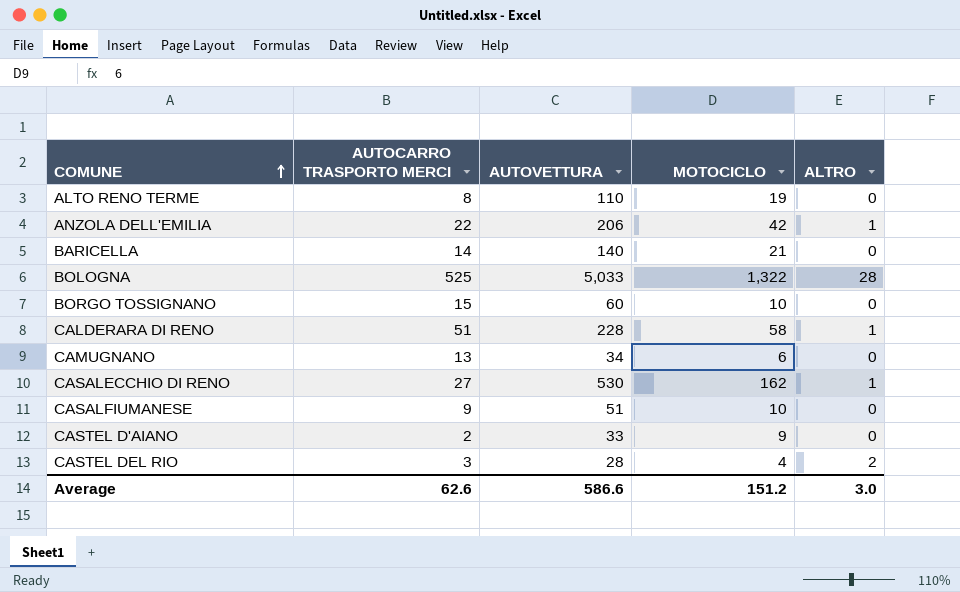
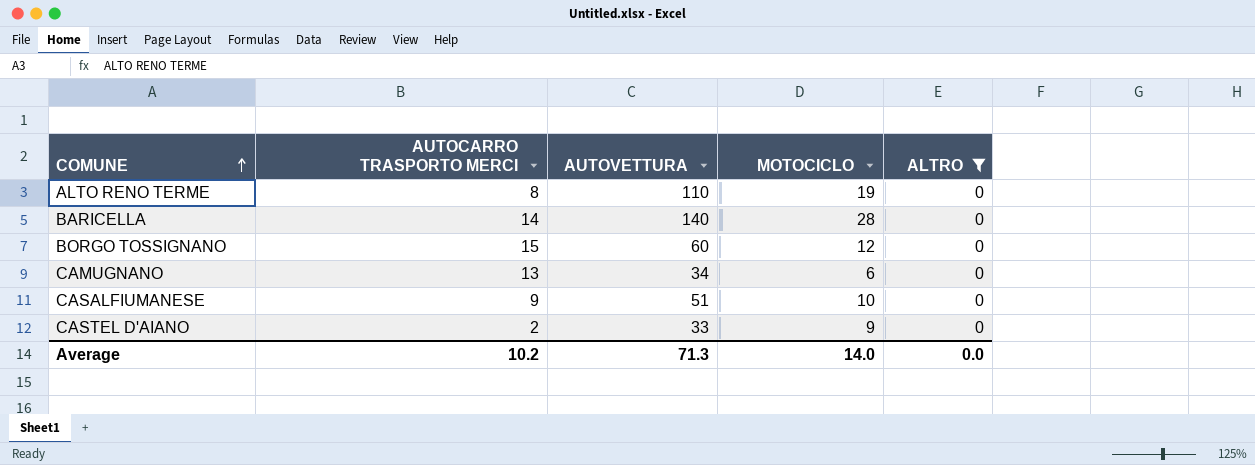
filter: none -> ALTRO = 0
BARICELLA | MOTOCICLO: 21 -> 28
BORGO TOSSIGNANO | MOTOCICLO: 10 -> 12
Average | AUTOCARRO TRASPORTO MERCI: 62.6 -> 10.2
Average | AUTOVETTURA: 586.6 -> 71.3
Average | MOTOCICLO: 151.2 -> 14.0
Average | ALTRO: 3.0 -> 0.0

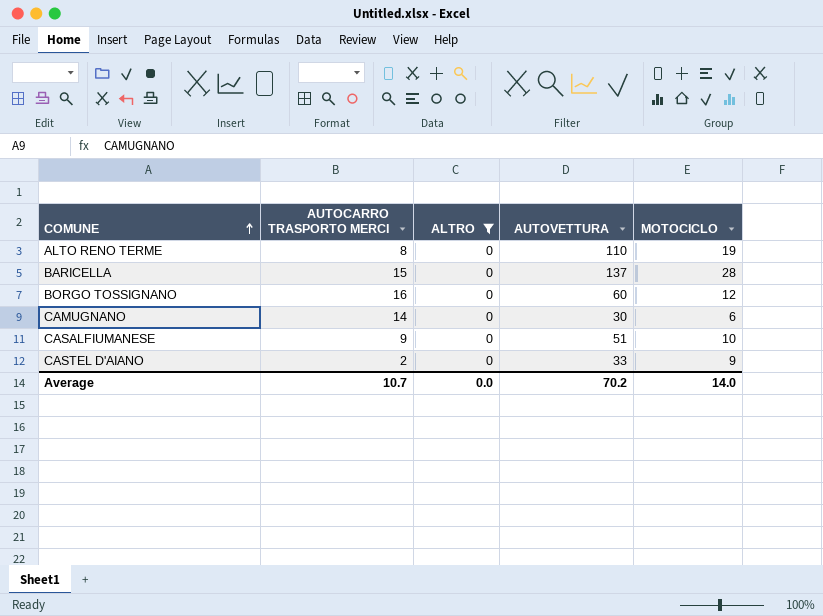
column ALTRO | position: 5 -> 3
BARICELLA | AUTOCARRO TRASPORTO MERCI: 14 -> 15
BARICELLA | AUTOVETTURA: 140 -> 137
BORGO TOSSIGNANO | AUTOCARRO TRASPORTO MERCI: 15 -> 16
CAMUGNANO | AUTOCARRO TRASPORTO MERCI: 13 -> 14
CAMUGNANO | AUTOVETTURA: 34 -> 30
Average | AUTOCARRO TRASPORTO MERCI: 10.2 -> 10.7
Average | AUTOVETTURA: 71.3 -> 70.2

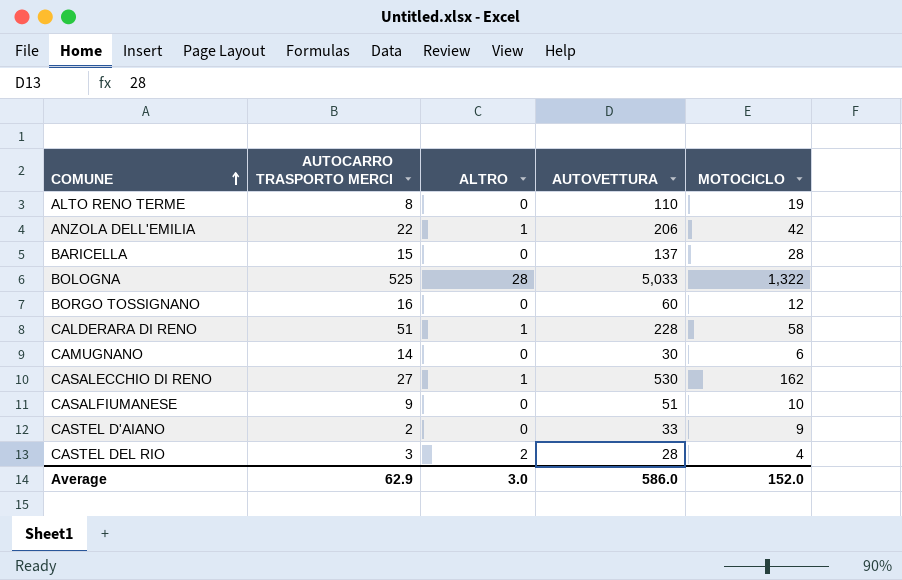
filter: ALTRO = 0 -> none
Average | AUTOCARRO TRASPORTO MERCI: 10.7 -> 62.9
Average | ALTRO: 0.0 -> 3.0
Average | AUTOVETTURA: 70.2 -> 586.0
Average | MOTOCICLO: 14.0 -> 152.0

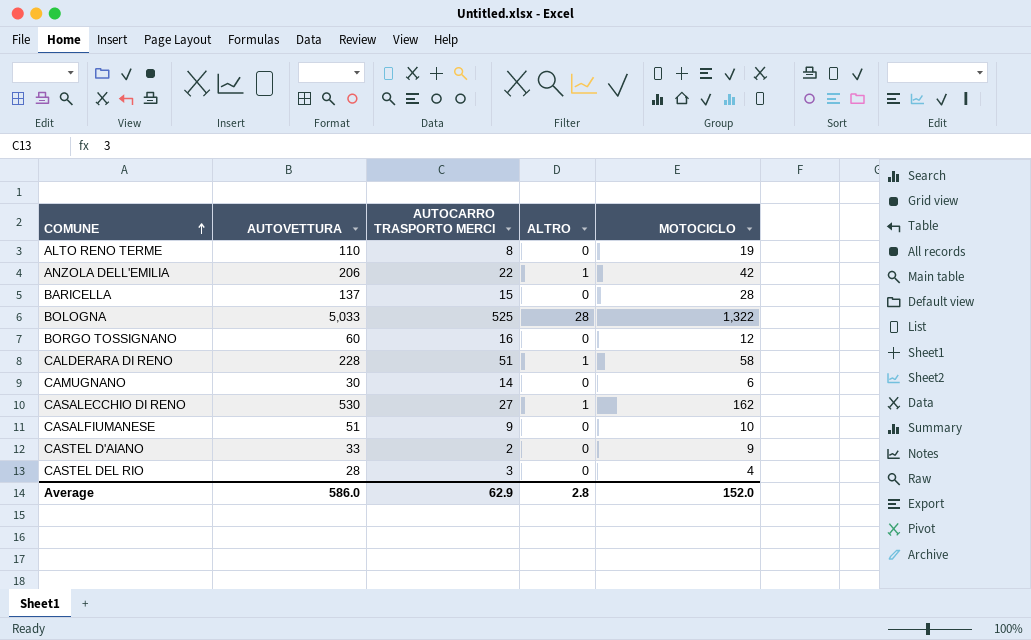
column AUTOVETTURA | position: 4 -> 2
CASTEL DEL RIO | ALTRO: 2 -> 0
Average | ALTRO: 3.0 -> 2.8

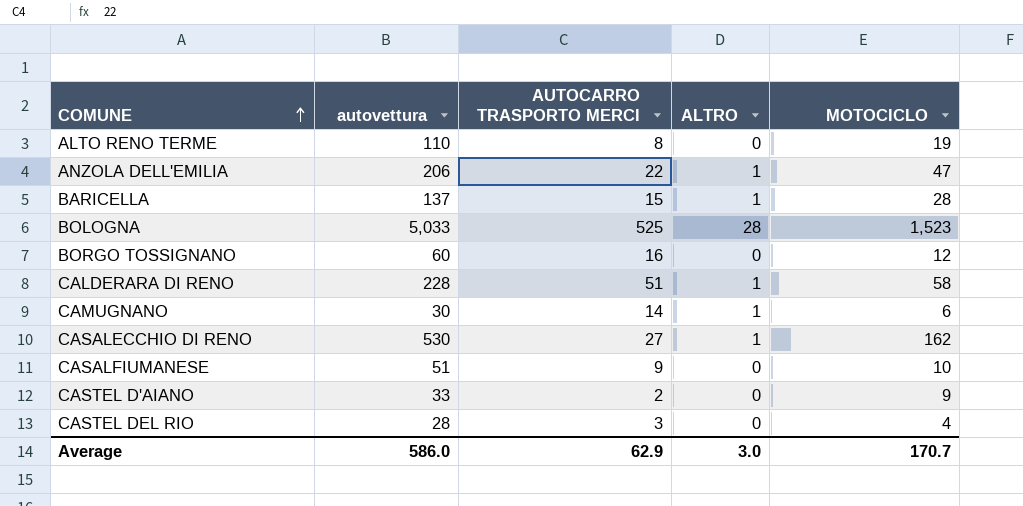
column name: AUTOVETTURA -> autovettura
ANZOLA DELL'EMILIA | MOTOCICLO: 42 -> 47
BARICELLA | ALTRO: 0 -> 1
BOLOGNA | MOTOCICLO: 1,322 -> 1,523
CAMUGNANO | ALTRO: 0 -> 1
Average | ALTRO: 2.8 -> 3.0
Average | MOTOCICLO: 152.0 -> 170.7

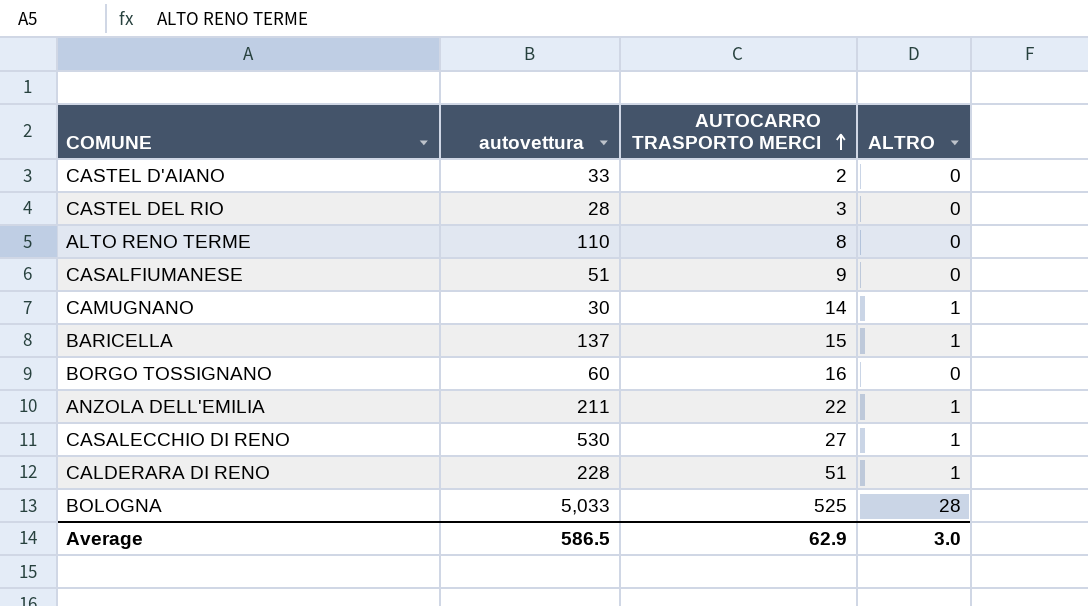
row order: COMUNE ascending -> AUTOCARRO TRASPORTO MERCI ascending
column MOTOCICLO | position: 5 -> none
ANZOLA DELL'EMILIA | autovettura: 206 -> 211
Average | autovettura: 586.0 -> 586.5

